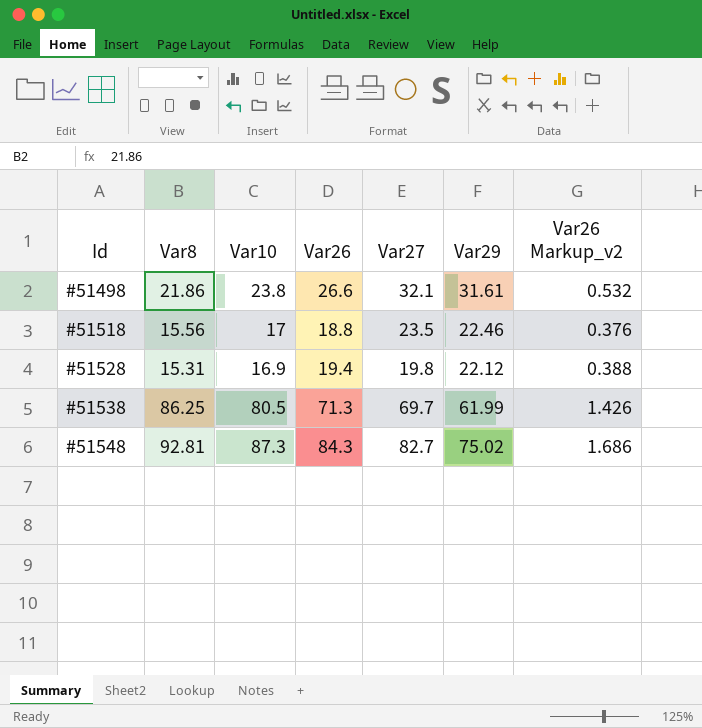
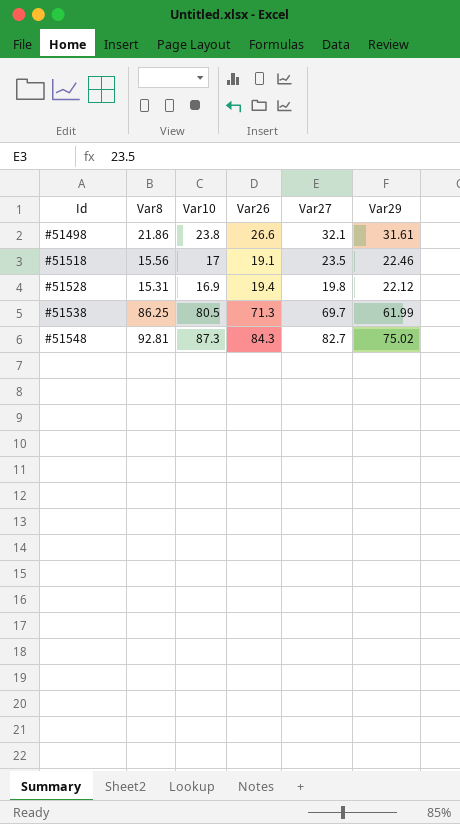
column Var26 Markup_v2 | formula: [Var26] * 0.02 -> none
#51518 | Var26: 18.8 -> 19.1

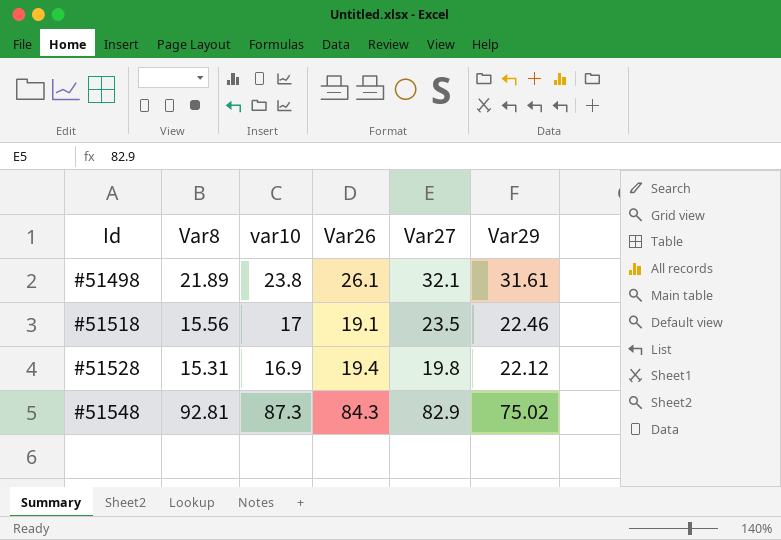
column name: Var10 -> var10
row #51538: 86.25 | 80.5 | 71.3 | 69.7 | 61.99 -> none
#51498 | Var8: 21.86 -> 21.89
#51498 | Var26: 26.6 -> 26.1
#51548 | Var27: 82.7 -> 82.9

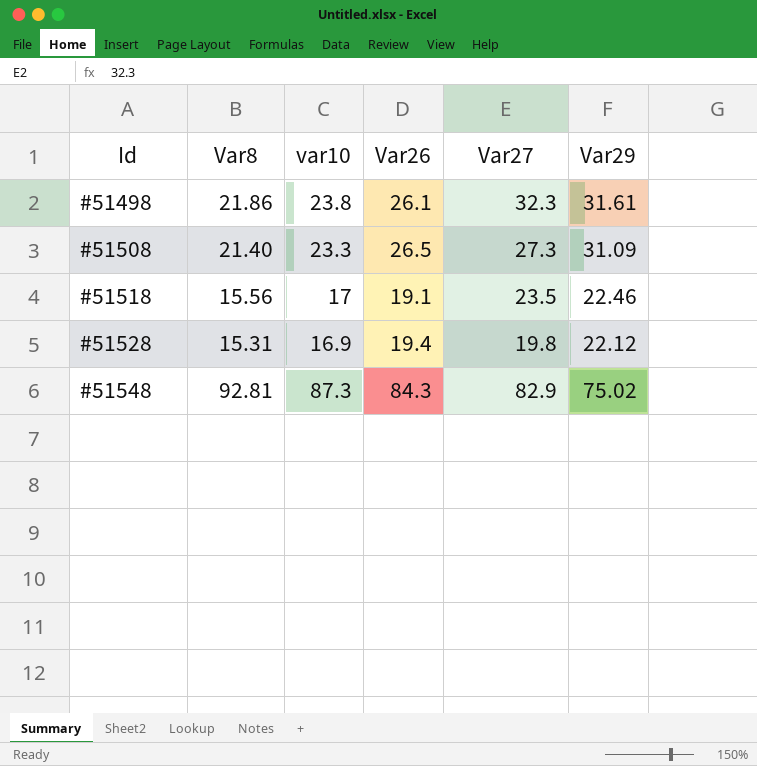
#51498 | Var8: 21.89 -> 21.86
#51498 | Var27: 32.1 -> 32.3
row #51508: none -> 21.40 | 23.3 | 26.5 | 27.3 | 31.09

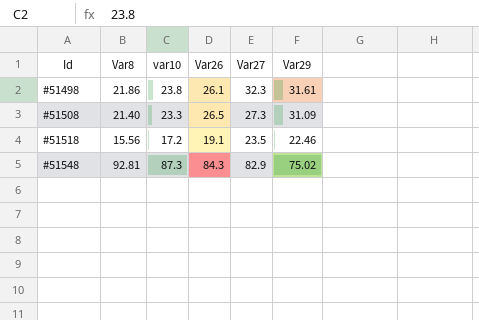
row #51528: 15.31 | 16.9 | 19.4 | 19.8 | 22.12 -> none
#51518 | var10: 17 -> 17.2

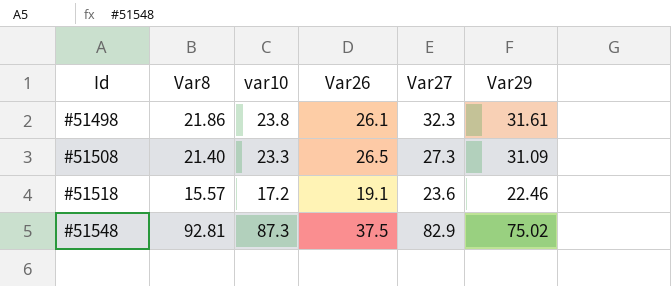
#51518 | Var8: 15.56 -> 15.57
#51518 | Var27: 23.5 -> 23.6
#51548 | Var26: 84.3 -> 37.5

